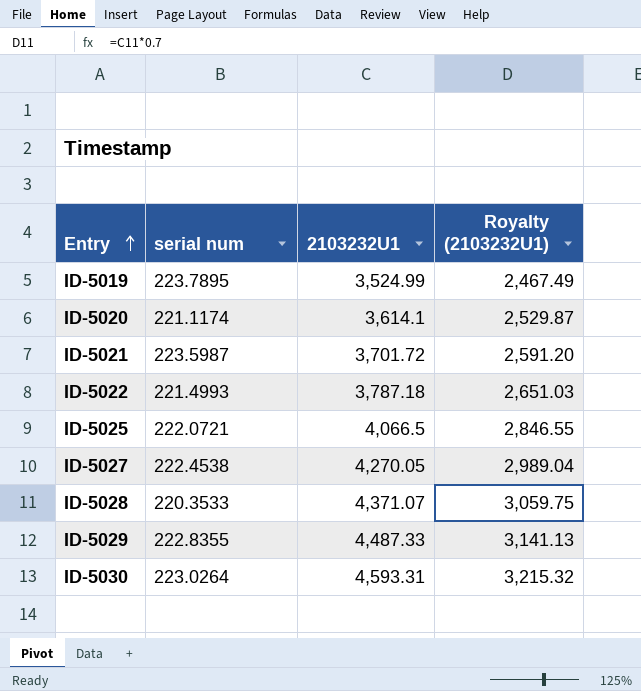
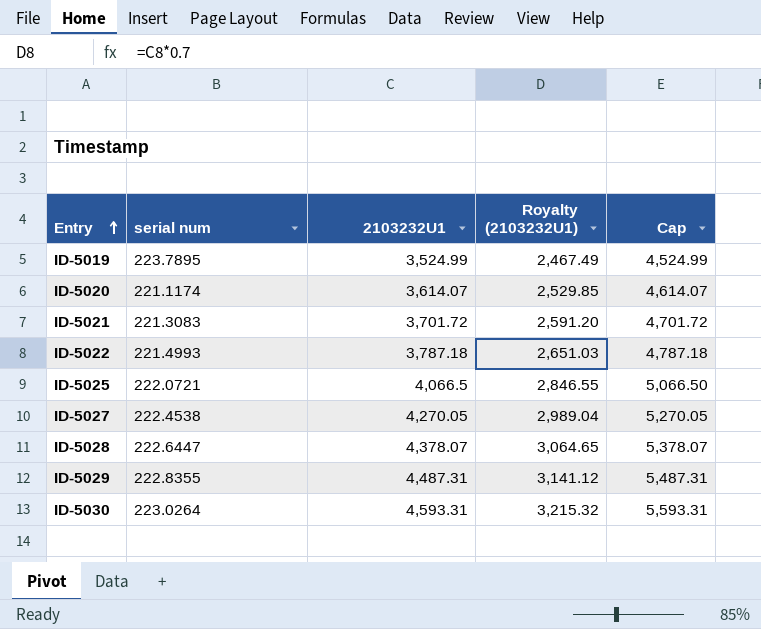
column Cap | formula: none -> [2103232U1] + 1000
ID-5020 | 2103232U1: 3,614.1 -> 3,614.07
ID-5020 | Royalty (2103232U1): 2,529.87 -> 2,529.85
ID-5021 | serial num: 223.5987 -> 221.3083
ID-5028 | serial num: 220.3533 -> 222.6447
ID-5028 | 2103232U1: 4,371.07 -> 4,378.07
ID-5028 | Royalty (2103232U1): 3,059.75 -> 3,064.65
ID-5029 | 2103232U1: 4,487.33 -> 4,487.31
ID-5029 | Royalty (2103232U1): 3,141.13 -> 3,141.12

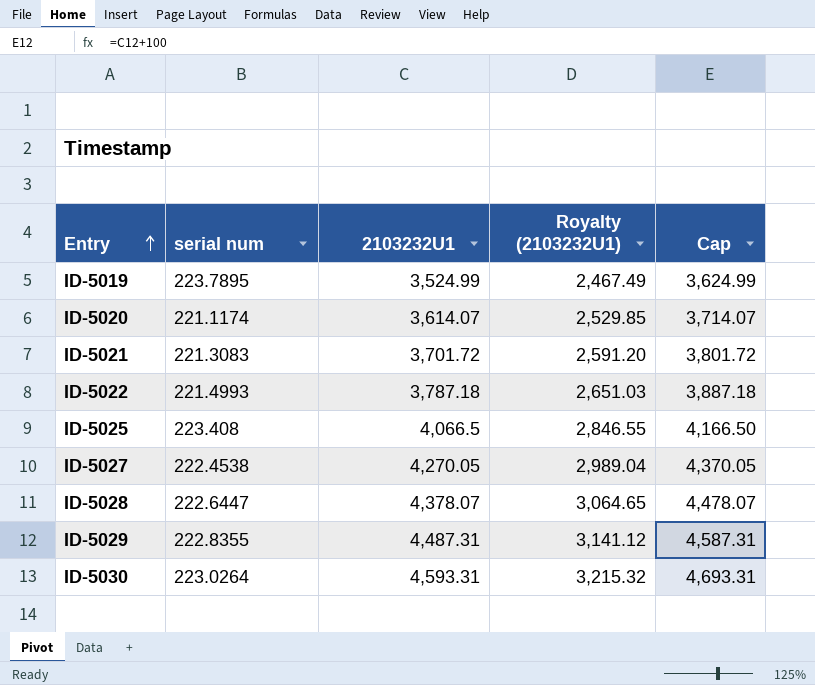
column Cap | formula: [2103232U1] + 1000 -> [2103232U1] + 100
ID-5025 | serial num: 222.0721 -> 223.408

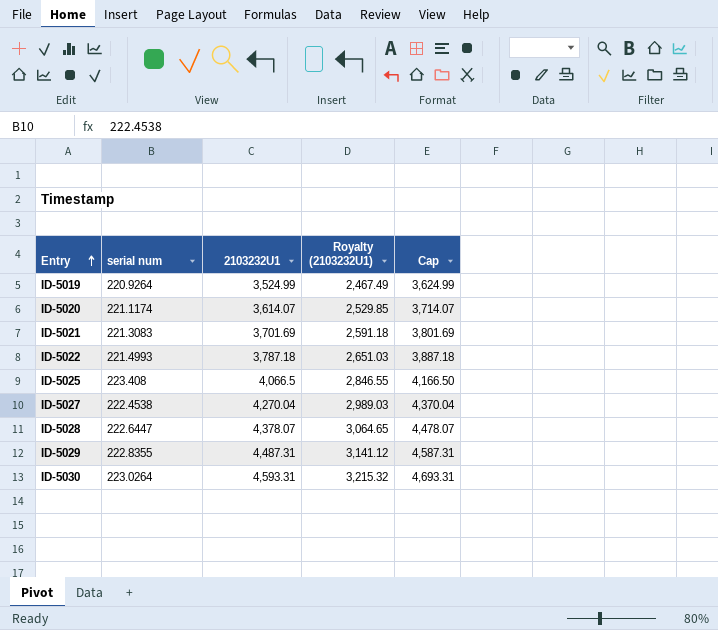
ID-5019 | serial num: 223.7895 -> 220.9264
ID-5021 | 2103232U1: 3,701.72 -> 3,701.69
ID-5021 | Royalty (2103232U1): 2,591.20 -> 2,591.18
ID-5021 | Cap: 3,801.72 -> 3,801.69
ID-5027 | 2103232U1: 4,270.05 -> 4,270.04
ID-5027 | Royalty (2103232U1): 2,989.04 -> 2,989.03
ID-5027 | Cap: 4,370.05 -> 4,370.04

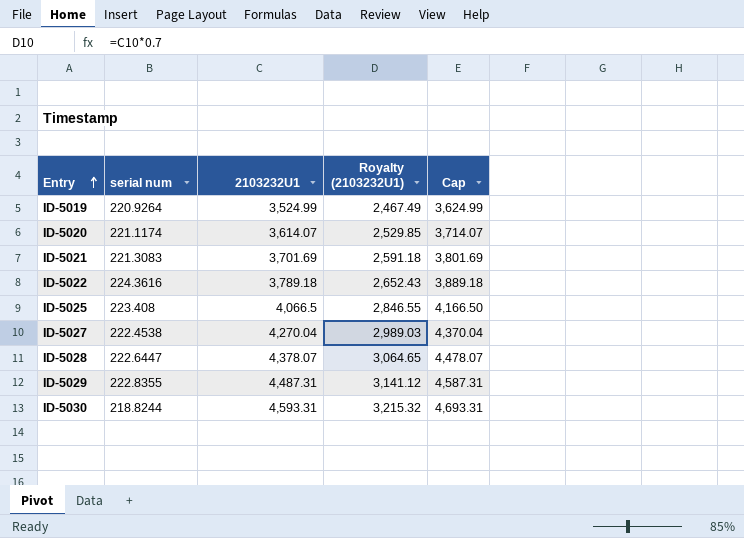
ID-5022 | serial num: 221.4993 -> 224.3616
ID-5022 | 2103232U1: 3,787.18 -> 3,789.18
ID-5022 | Royalty (2103232U1): 2,651.03 -> 2,652.43
ID-5022 | Cap: 3,887.18 -> 3,889.18
ID-5030 | serial num: 223.0264 -> 218.8244

